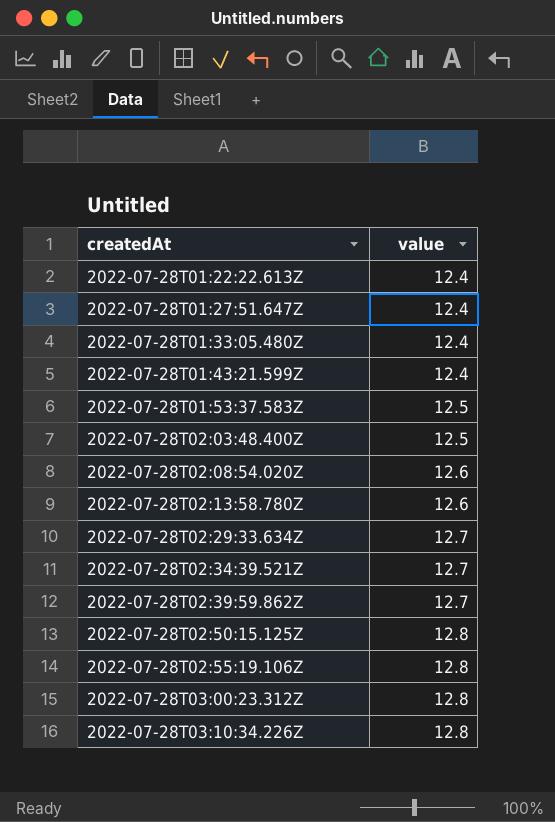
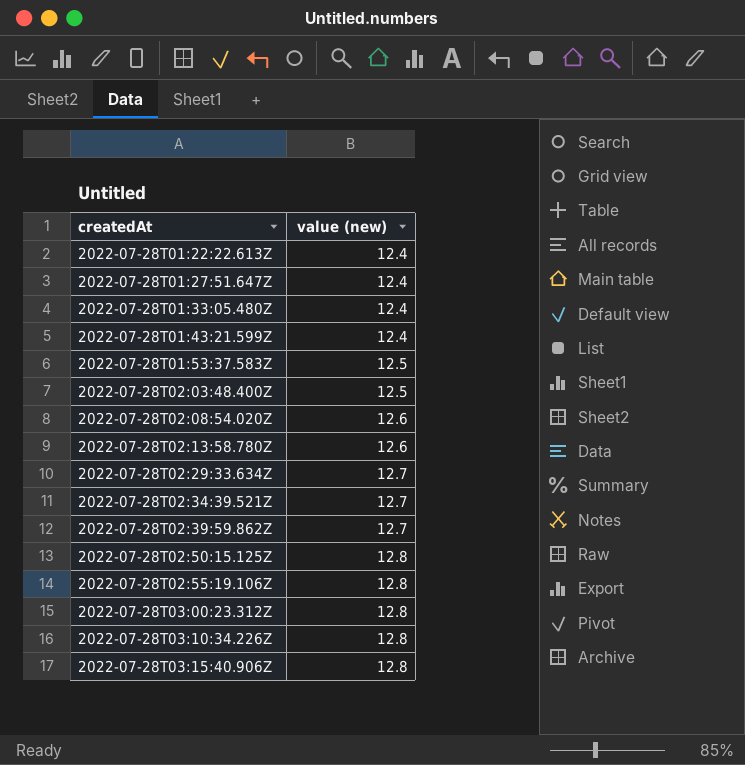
column name: value -> value (new)
row 2022-07-28T03:15:40.906Z: none -> 12.8

